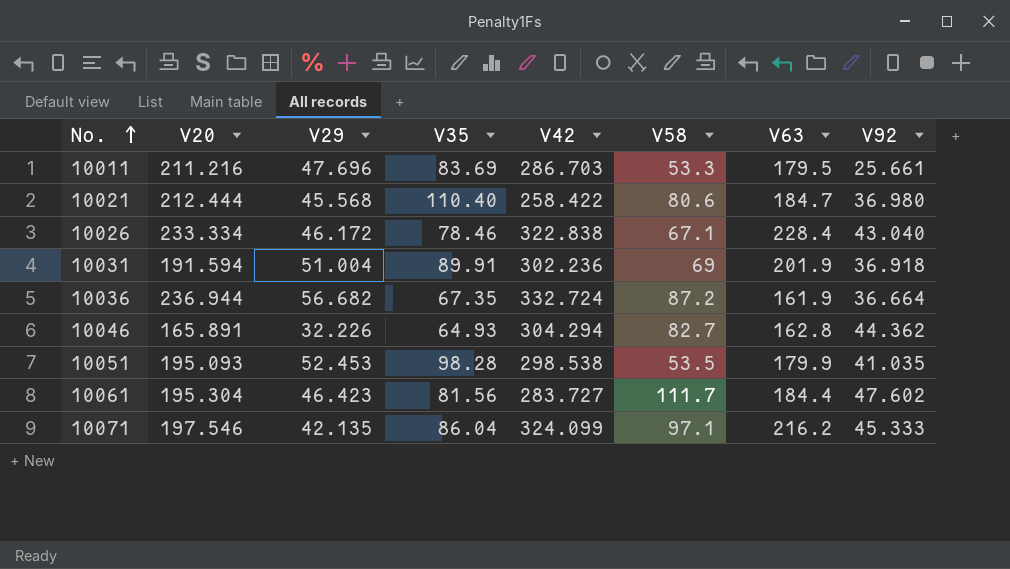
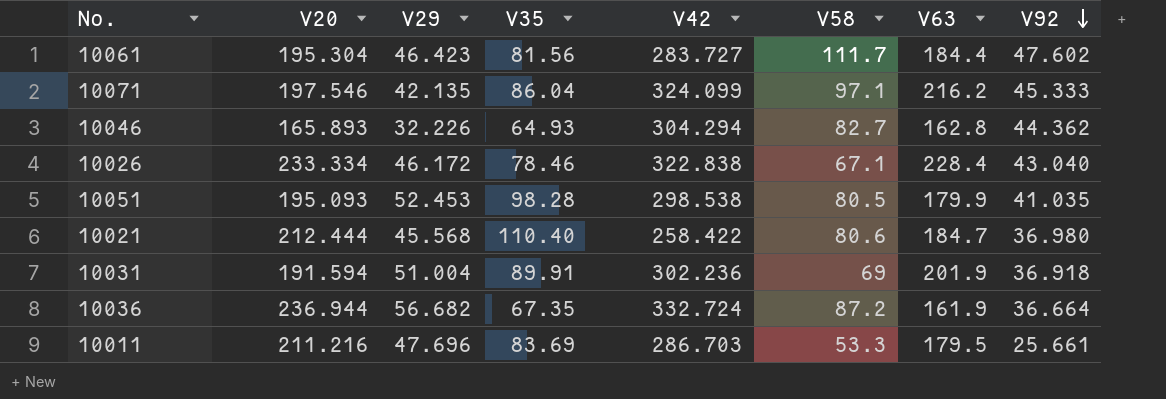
row order: No. ascending -> V92 descending
10046 | V20: 165.891 -> 165.893
10051 | V58: 53.5 -> 80.5

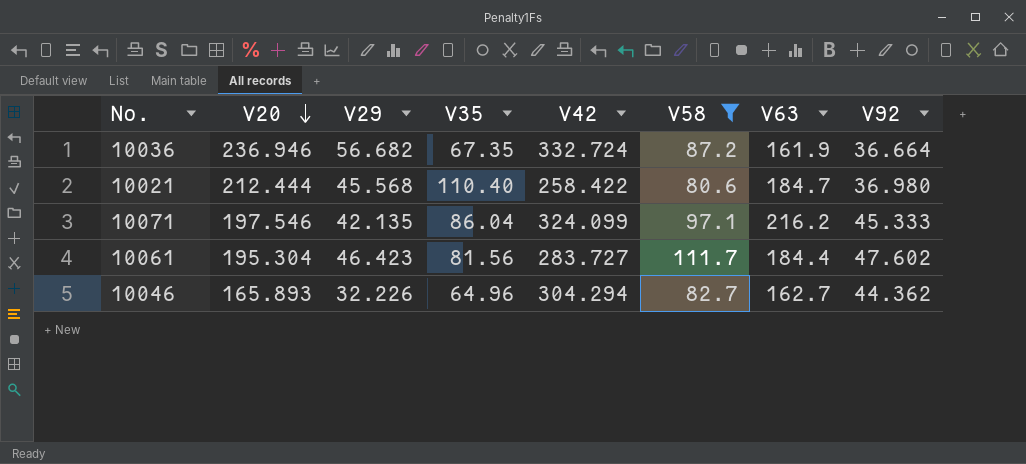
filter: none -> V58 >= 80.6
row order: V92 descending -> V20 descending
10036 | V20: 236.944 -> 236.946
10046 | V35: 64.93 -> 64.96
10046 | V63: 162.8 -> 162.7

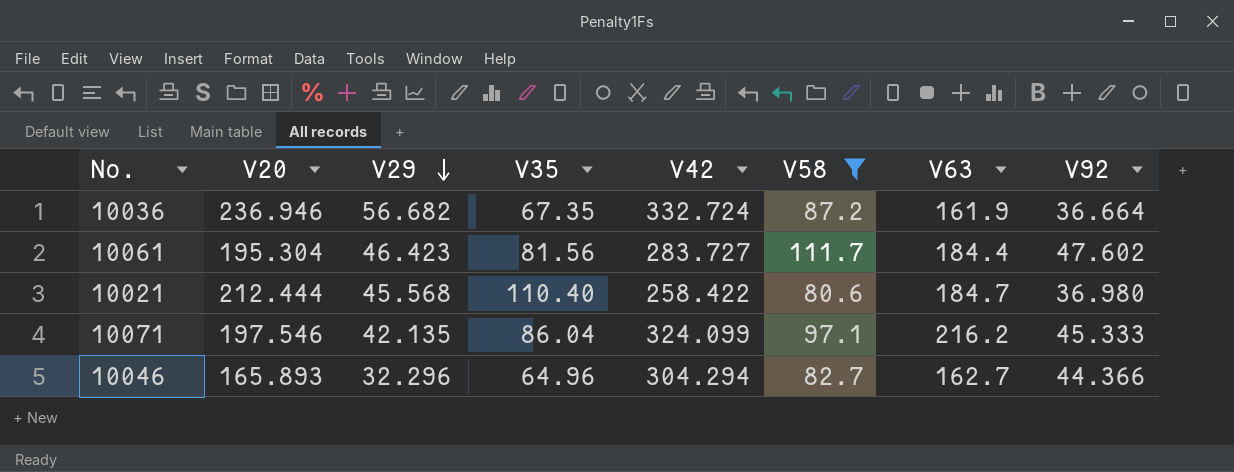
row order: V20 descending -> V29 descending
10046 | V29: 32.226 -> 32.296
10046 | V92: 44.362 -> 44.366

